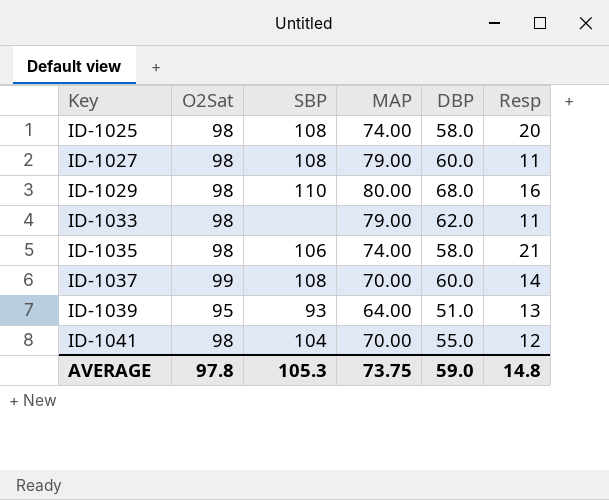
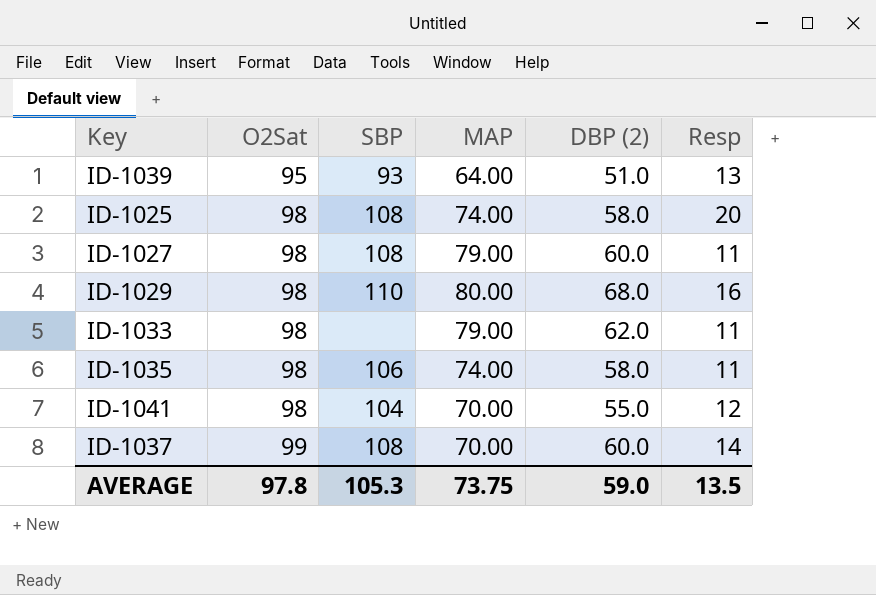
row order: Key ascending -> O2Sat ascending
column name: DBP -> DBP (2)
ID-1035 | Resp: 21 -> 11
AVERAGE | Resp: 14.8 -> 13.5

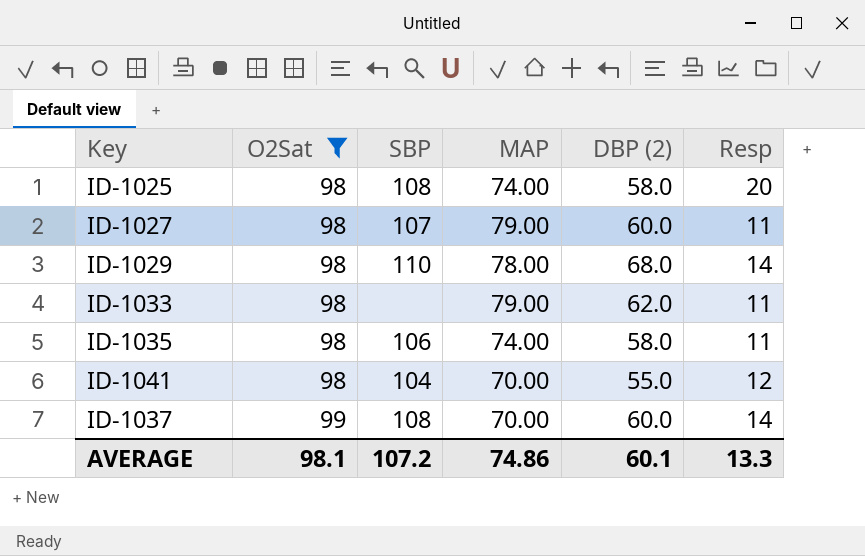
filter: none -> O2Sat != 95
ID-1027 | SBP: 108 -> 107
ID-1029 | MAP: 80.00 -> 78.00
ID-1029 | Resp: 16 -> 14
AVERAGE | O2Sat: 97.8 -> 98.1
AVERAGE | SBP: 105.3 -> 107.2
AVERAGE | MAP: 73.75 -> 74.86
AVERAGE | DBP (2): 59.0 -> 60.1
AVERAGE | Resp: 13.5 -> 13.3

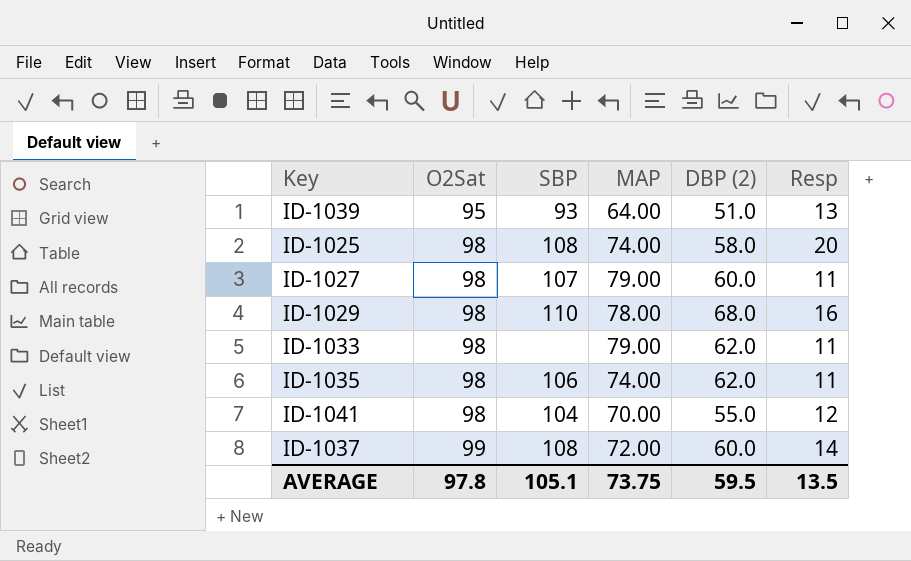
filter: O2Sat != 95 -> none
ID-1029 | Resp: 14 -> 16
ID-1035 | DBP (2): 58.0 -> 62.0
ID-1037 | MAP: 70.00 -> 72.00
AVERAGE | O2Sat: 98.1 -> 97.8
AVERAGE | SBP: 107.2 -> 105.1
AVERAGE | MAP: 74.86 -> 73.75
AVERAGE | DBP (2): 60.1 -> 59.5
AVERAGE | Resp: 13.3 -> 13.5

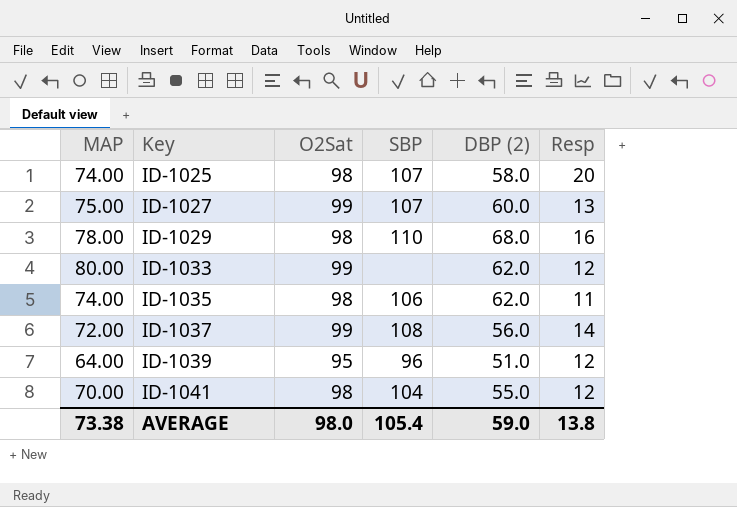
row order: O2Sat ascending -> Key ascending
column MAP | position: 4 -> 1
ID-1025 | SBP: 108 -> 107
ID-1027 | MAP: 79.00 -> 75.00
ID-1027 | O2Sat: 98 -> 99
ID-1027 | Resp: 11 -> 13
ID-1033 | MAP: 79.00 -> 80.00
ID-1033 | O2Sat: 98 -> 99
ID-1033 | Resp: 11 -> 12
ID-1037 | DBP (2): 60.0 -> 56.0
ID-1039 | SBP: 93 -> 96
ID-1039 | Resp: 13 -> 12
AVERAGE | MAP: 73.75 -> 73.38
AVERAGE | O2Sat: 97.8 -> 98.0
AVERAGE | SBP: 105.1 -> 105.4
AVERAGE | DBP (2): 59.5 -> 59.0
AVERAGE | Resp: 13.5 -> 13.8

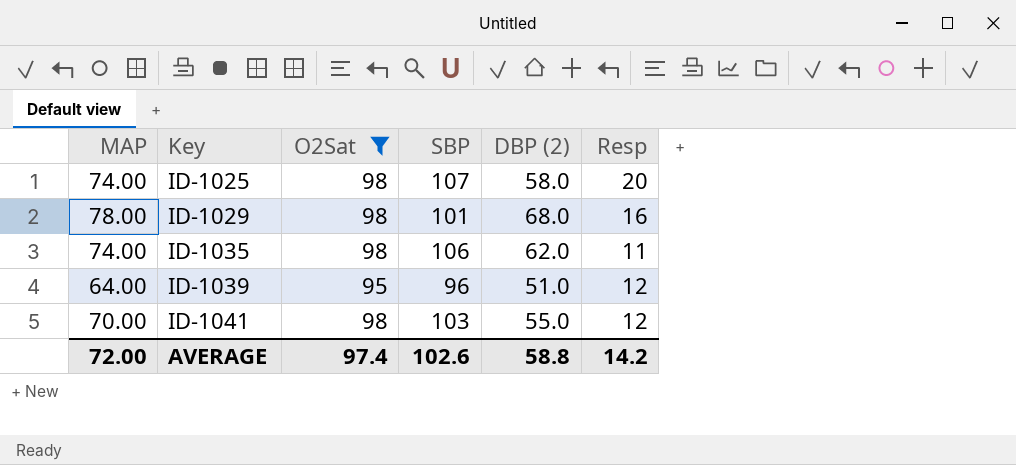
filter: none -> O2Sat != 99
ID-1029 | SBP: 110 -> 101
ID-1041 | SBP: 104 -> 103
AVERAGE | MAP: 73.38 -> 72.00
AVERAGE | O2Sat: 98.0 -> 97.4
AVERAGE | SBP: 105.4 -> 102.6
AVERAGE | DBP (2): 59.0 -> 58.8
AVERAGE | Resp: 13.8 -> 14.2

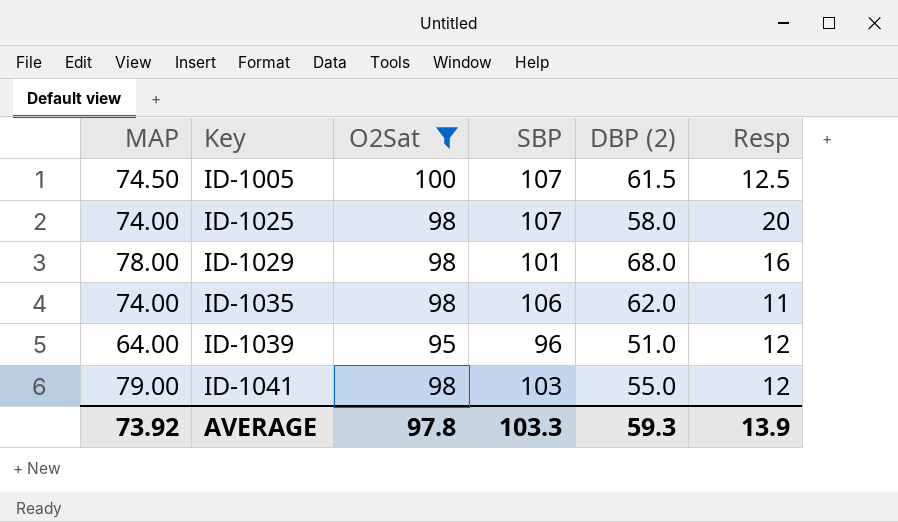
row ID-1005: none -> 74.50 | 100 | 107 | 61.5 | 12.5
ID-1041 | MAP: 70.00 -> 79.00
AVERAGE | MAP: 72.00 -> 73.92
AVERAGE | O2Sat: 97.4 -> 97.8
AVERAGE | SBP: 102.6 -> 103.3
AVERAGE | DBP (2): 58.8 -> 59.3
AVERAGE | Resp: 14.2 -> 13.9

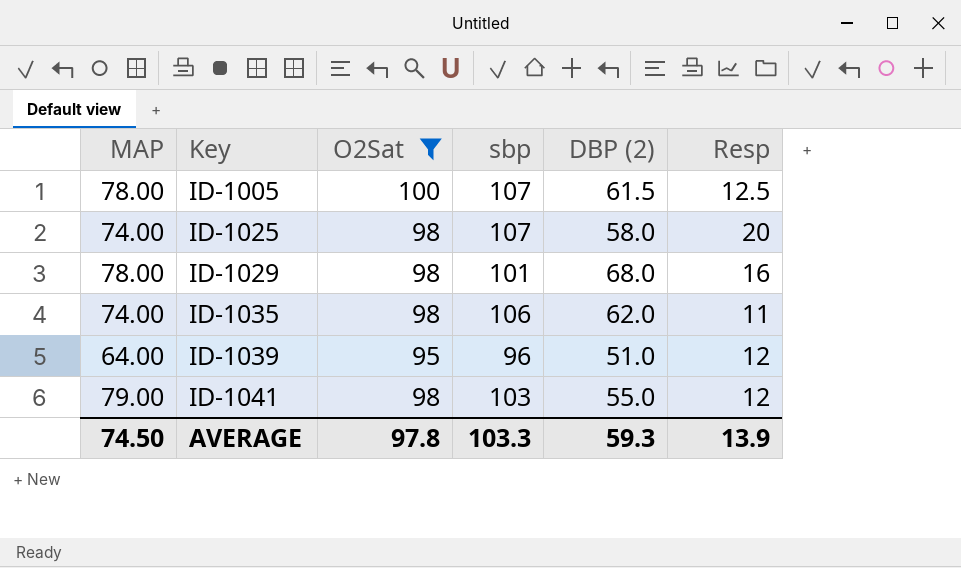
column name: SBP -> sbp
ID-1005 | MAP: 74.50 -> 78.00
AVERAGE | MAP: 73.92 -> 74.50

